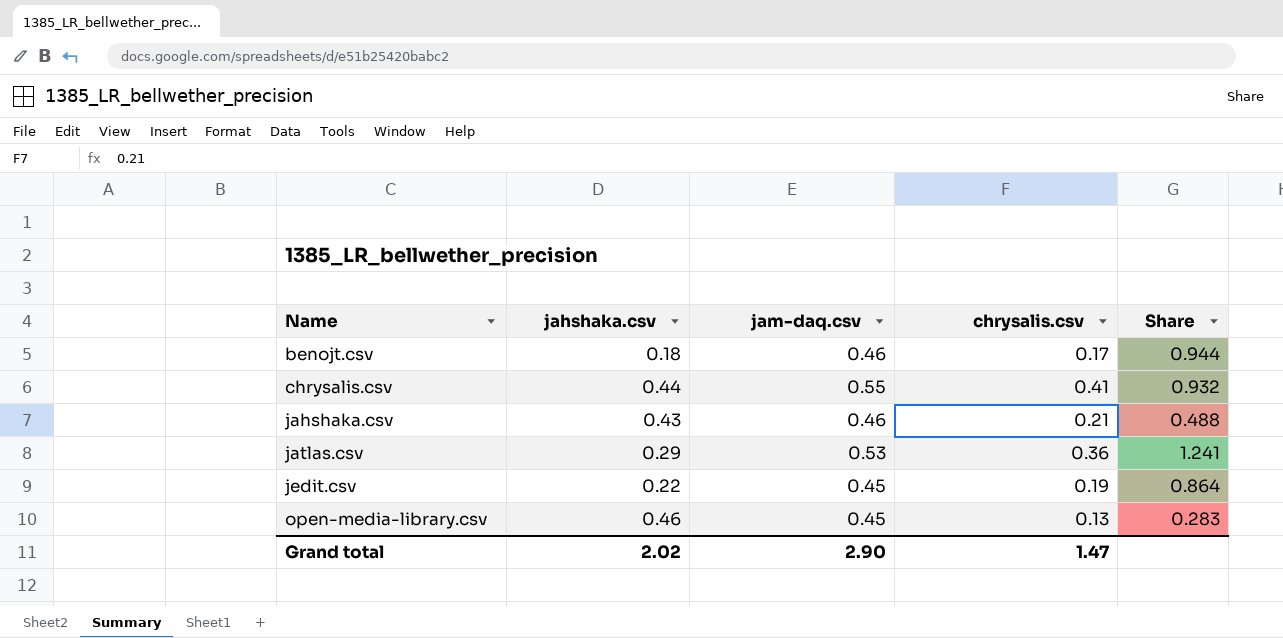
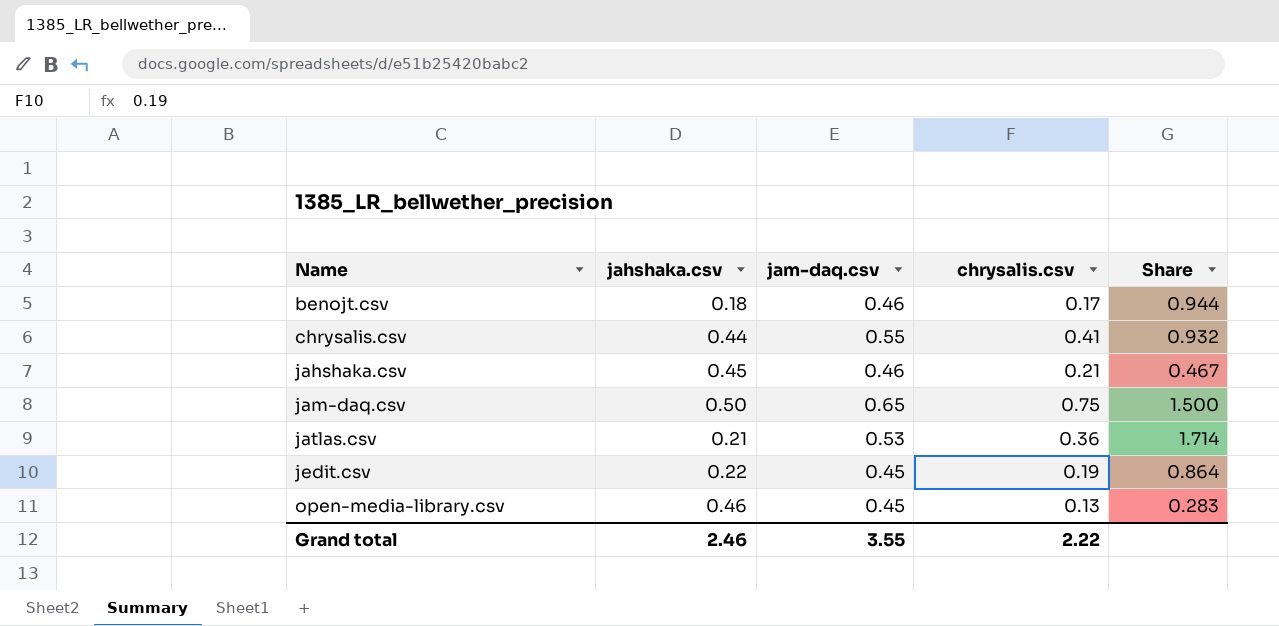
jahshaka.csv | jahshaka.csv: 0.43 -> 0.45
jahshaka.csv | Share: 0.488 -> 0.467
row jam-daq.csv: none -> 0.50 | 0.65 | 0.75 | 1.500
jatlas.csv | jahshaka.csv: 0.29 -> 0.21
jatlas.csv | Share: 1.241 -> 1.714
Grand total | jahshaka.csv: 2.02 -> 2.46
Grand total | jam-daq.csv: 2.90 -> 3.55
Grand total | chrysalis.csv: 1.47 -> 2.22

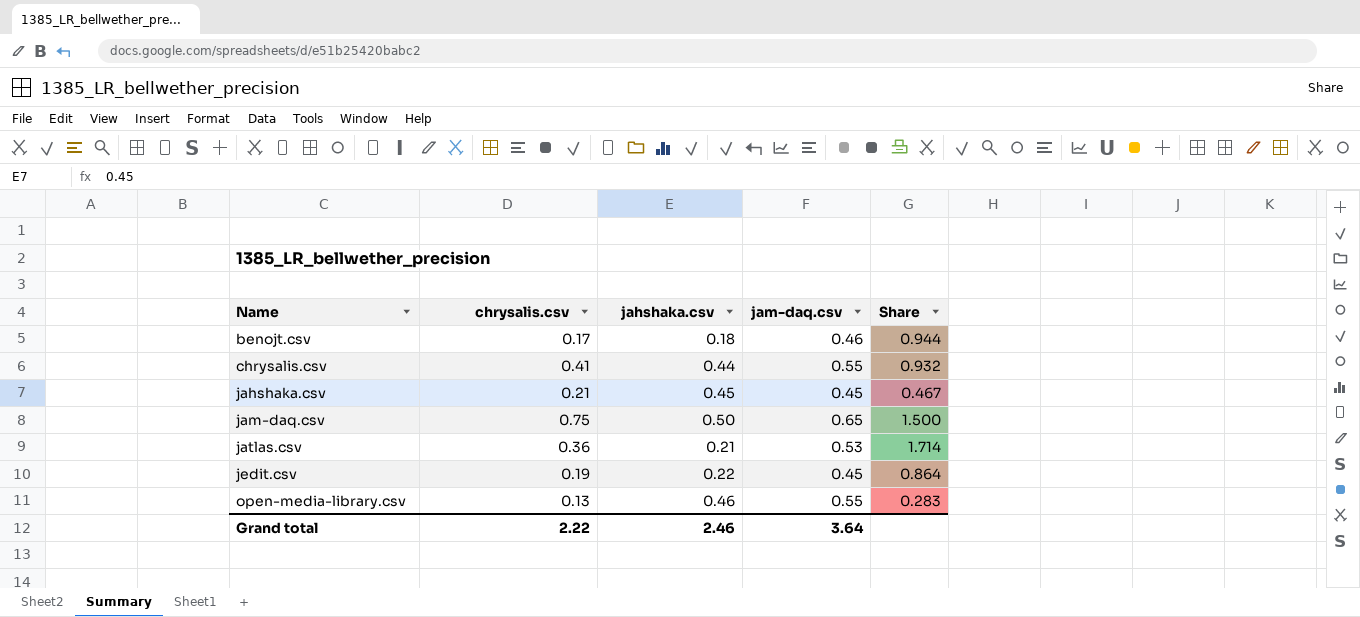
column chrysalis.csv | position: 4 -> 2
jahshaka.csv | jam-daq.csv: 0.46 -> 0.45
open-media-library.csv | jam-daq.csv: 0.45 -> 0.55
Grand total | jam-daq.csv: 3.55 -> 3.64

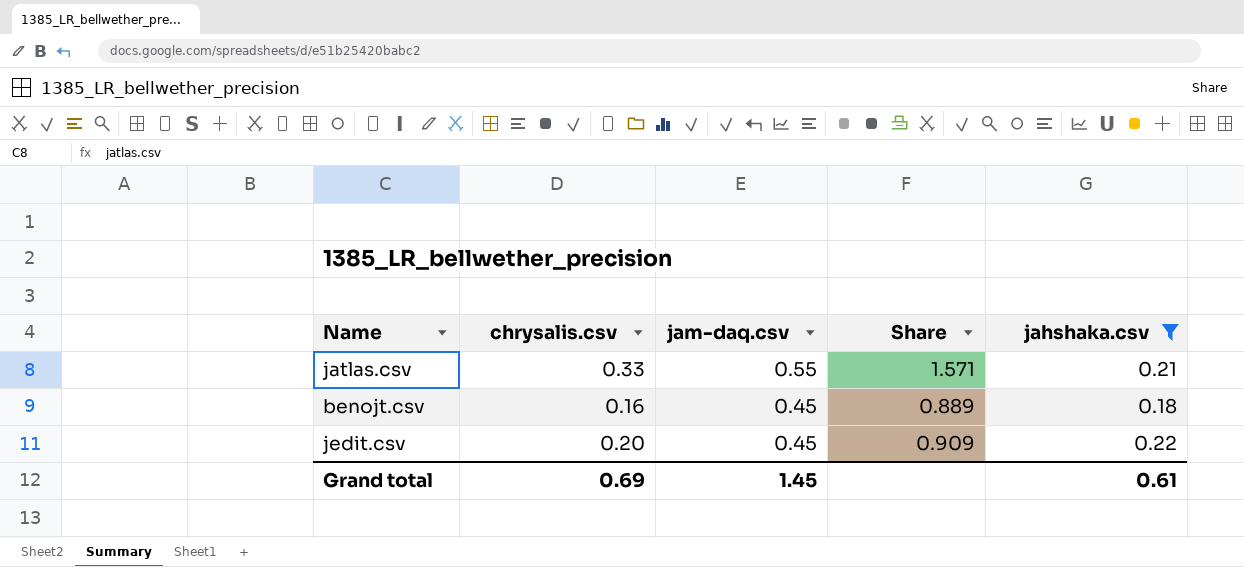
filter: none -> jahshaka.csv <= 0.22
row order: Name ascending -> jam-daq.csv descending
column jahshaka.csv | position: 3 -> 5
jatlas.csv | chrysalis.csv: 0.36 -> 0.33
jatlas.csv | jam-daq.csv: 0.53 -> 0.55
jatlas.csv | Share: 1.714 -> 1.571
benojt.csv | chrysalis.csv: 0.17 -> 0.16
benojt.csv | jam-daq.csv: 0.46 -> 0.45
benojt.csv | Share: 0.944 -> 0.889
jedit.csv | chrysalis.csv: 0.19 -> 0.20
jedit.csv | Share: 0.864 -> 0.909
Grand total | chrysalis.csv: 2.22 -> 0.69
Grand total | jam-daq.csv: 3.64 -> 1.45
Grand total | jahshaka.csv: 2.46 -> 0.61

